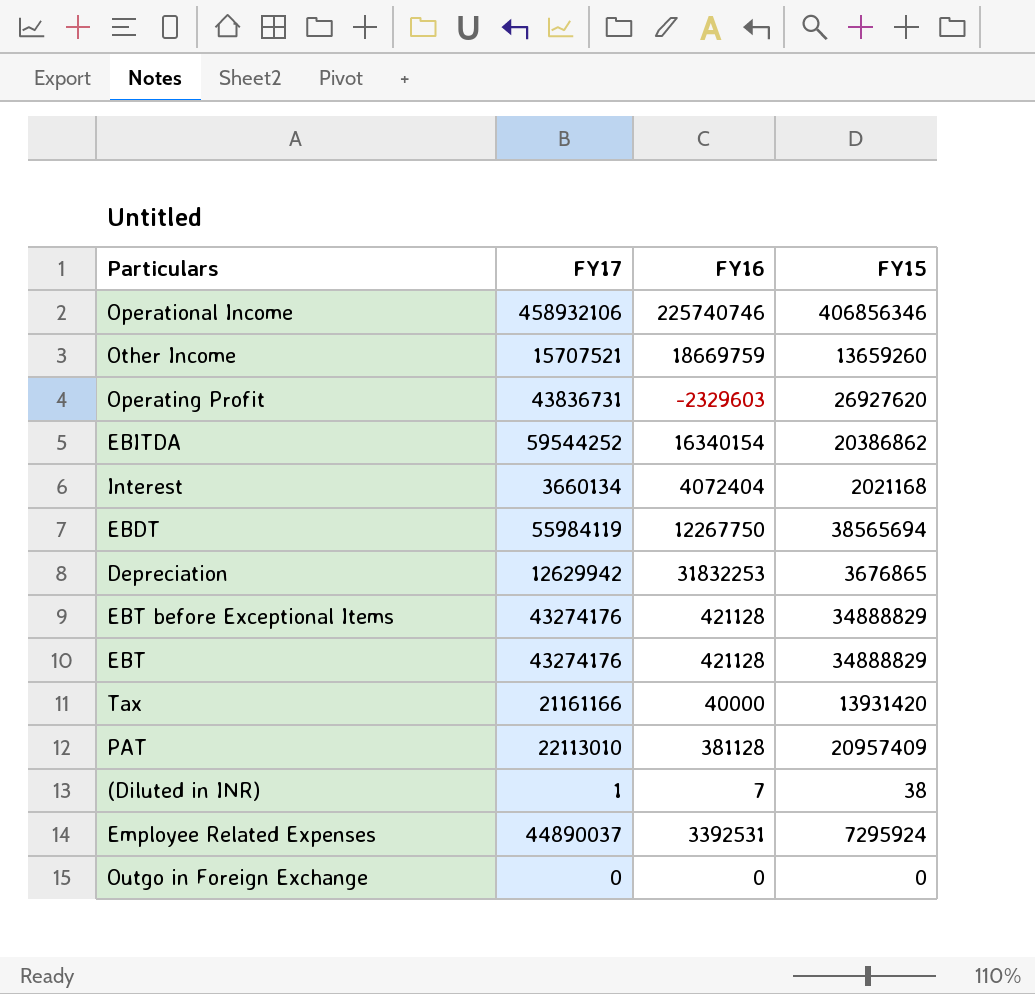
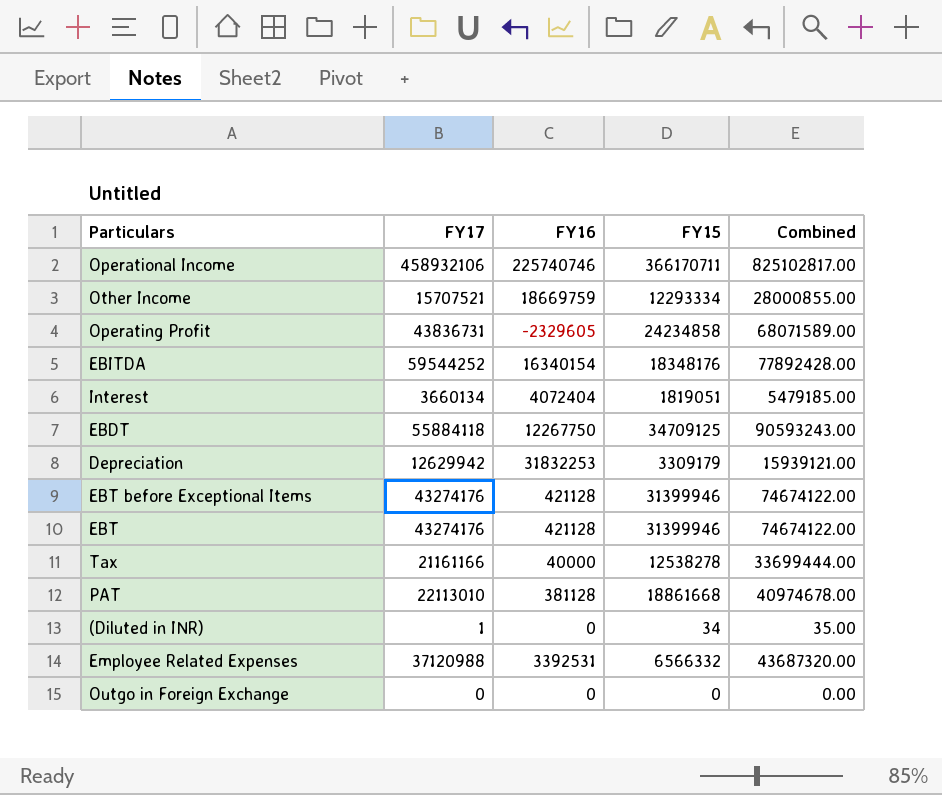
column Combined | formula: none -> [FY17] + [FY15]
Operational Income | FY15: 406856346 -> 366170711
Other Income | FY15: 13659260 -> 12293334
Operating Profit | FY16: -2329603 -> -2329605
Operating Profit | FY15: 26927620 -> 24234858
EBITDA | FY15: 20386862 -> 18348176
Interest | FY15: 2021168 -> 1819051
EBDT | FY17: 55984119 -> 55884118
EBDT | FY15: 38565694 -> 34709125
Depreciation | FY15: 3676865 -> 3309179
EBT before Exceptional Items | FY15: 34888829 -> 31399946
EBT | FY15: 34888829 -> 31399946
Tax | FY15: 13931420 -> 12538278
PAT | FY15: 20957409 -> 18861668
(Diluted in INR) | FY16: 7 -> 0
(Diluted in INR) | FY15: 38 -> 34
Employee Related Expenses | FY17: 44890037 -> 37120988
Employee Related Expenses | FY15: 7295924 -> 6566332

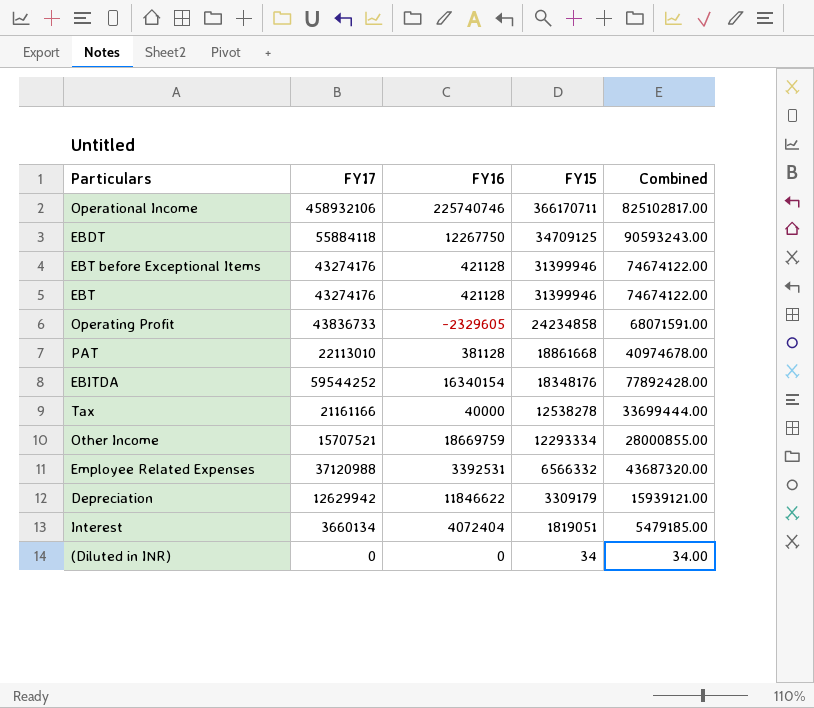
row order: none -> FY15 descending
row Outgo in Foreign Exchange: 0 | 0 | 0 | 0.00 -> none
Operating Profit | FY17: 43836731 -> 43836733
Operating Profit | Combined: 68071589.00 -> 68071591.00
Depreciation | FY16: 31832253 -> 11846622
(Diluted in INR) | FY17: 1 -> 0
(Diluted in INR) | Combined: 35.00 -> 34.00

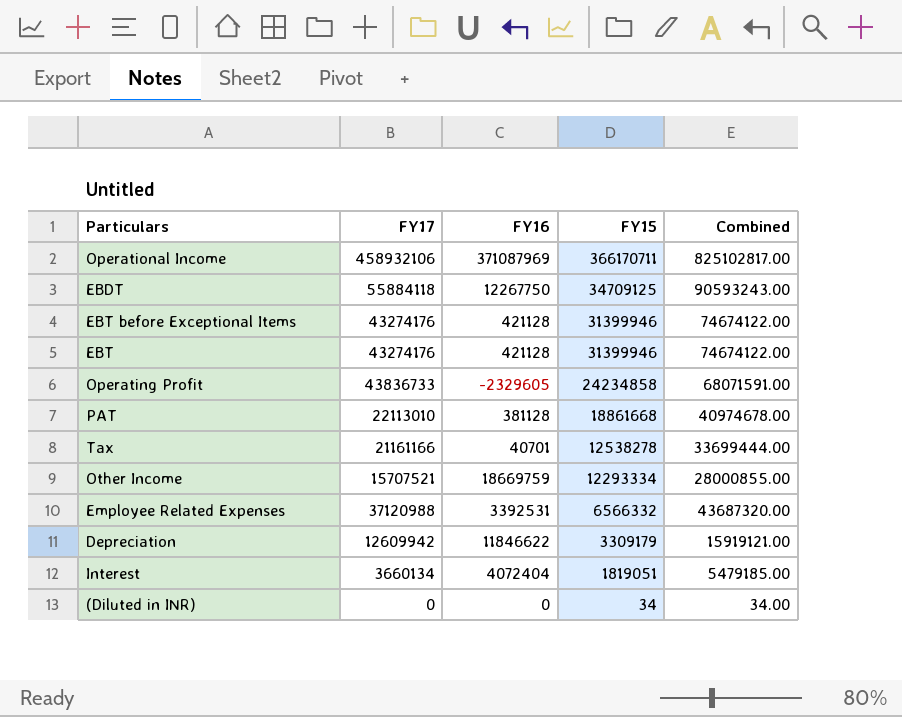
row EBITDA: 59544252 | 16340154 | 18348176 | 77892428.00 -> none
Operational Income | FY16: 225740746 -> 371087969
Tax | FY16: 40000 -> 40701
Depreciation | FY17: 12629942 -> 12609942
Depreciation | Combined: 15939121.00 -> 15919121.00

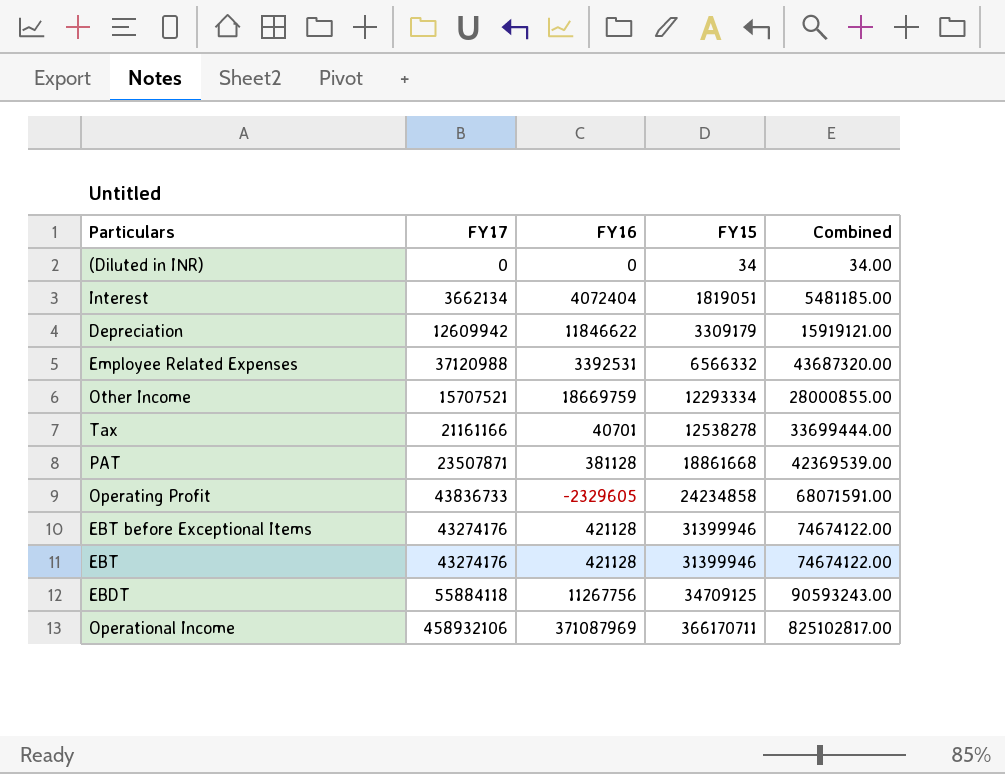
row order: FY15 descending -> FY15 ascending
Interest | FY17: 3660134 -> 3662134
Interest | Combined: 5479185.00 -> 5481185.00
PAT | FY17: 22113010 -> 23507871
PAT | Combined: 40974678.00 -> 42369539.00
EBDT | FY16: 12267750 -> 11267756

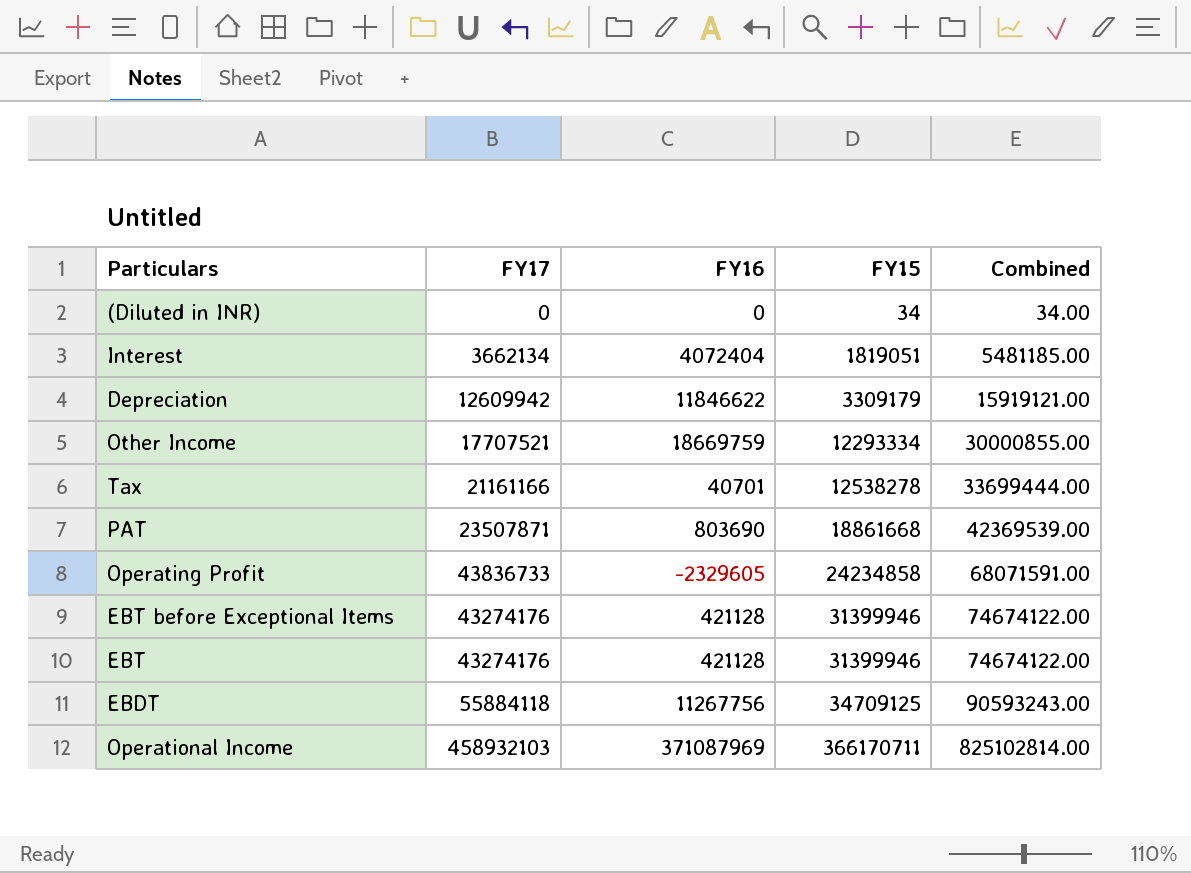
row Employee Related Expenses: 37120988 | 3392531 | 6566332 | 43687320.00 -> none
Other Income | FY17: 15707521 -> 17707521
Other Income | Combined: 28000855.00 -> 30000855.00
PAT | FY16: 381128 -> 803690
Operational Income | FY17: 458932106 -> 458932103
Operational Income | Combined: 825102817.00 -> 825102814.00

